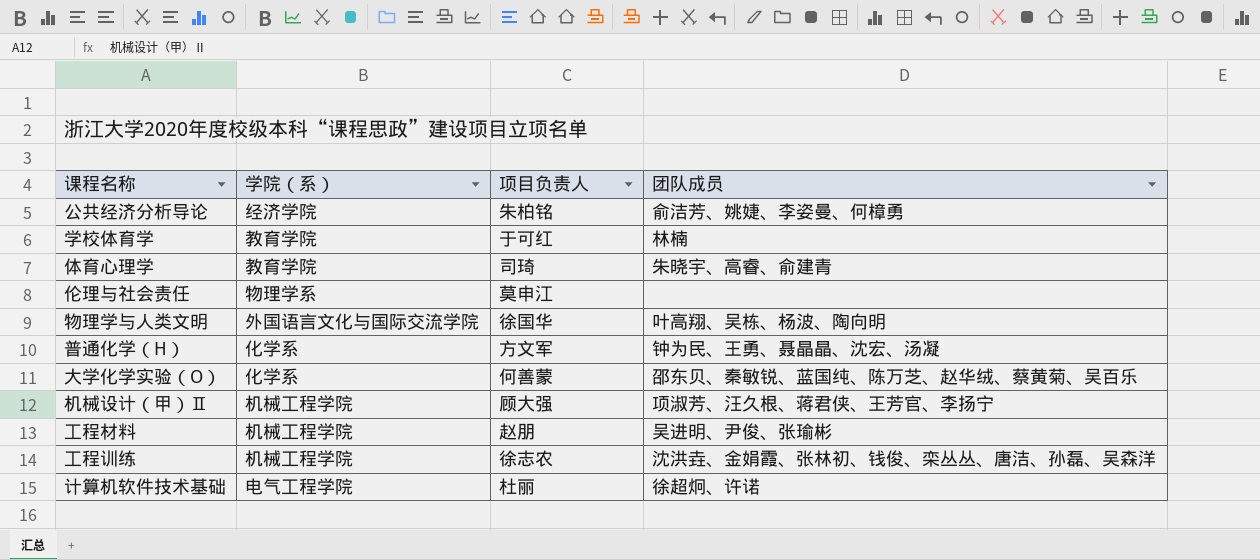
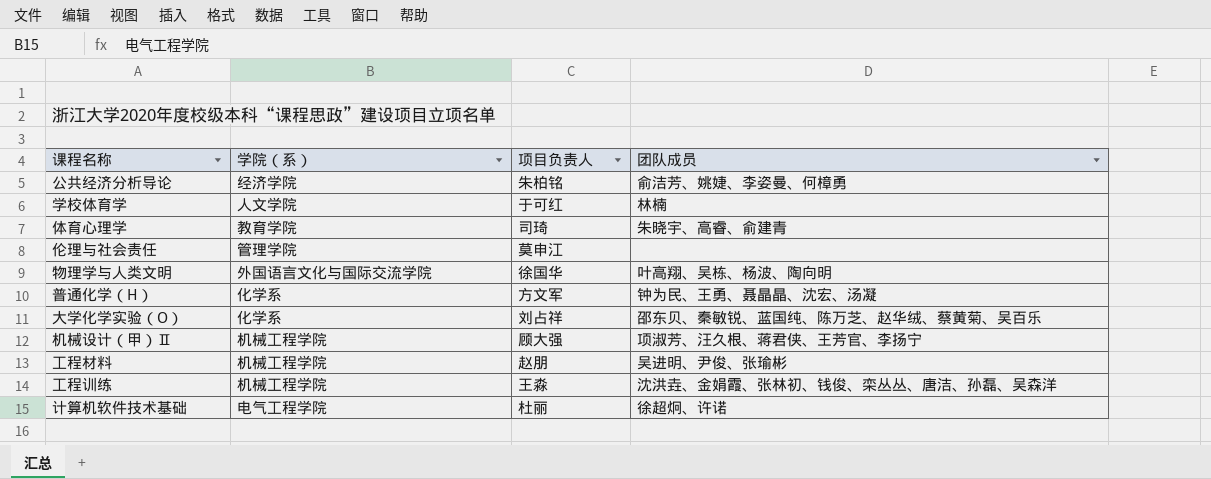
学校体育学 | 学院（系）: 教育学院 -> 人文学院
伦理与社会责任 | 学院（系）: 物理学系 -> 管理学院
大学化学实验（O） | 项目负责人: 何善蒙 -> 刘占祥
工程训练 | 项目负责人: 徐志农 -> 王淼

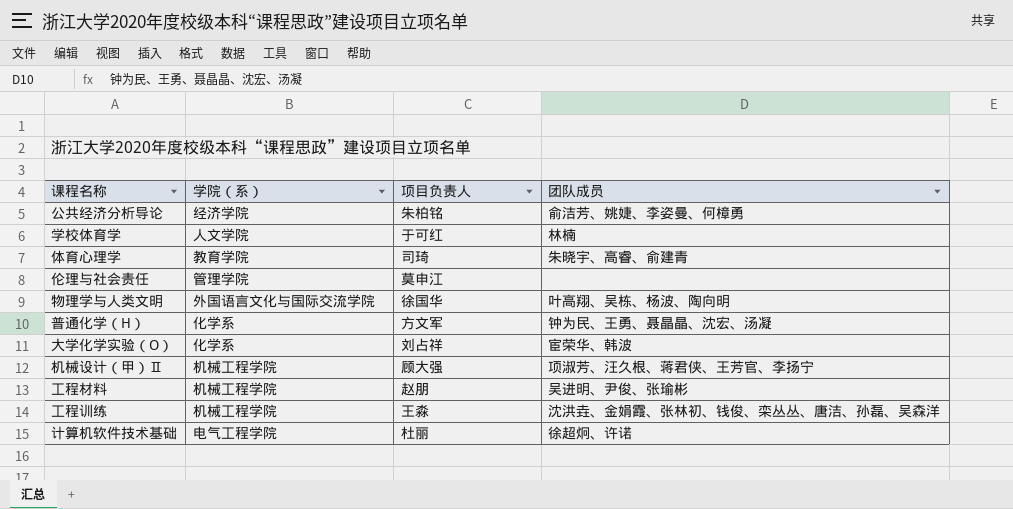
大学化学实验（O） | 团队成员: 邵东贝、秦敏锐、蓝国纯、陈万芝、赵华绒、蔡黄菊、吴百乐 -> 宦荣华、韩波

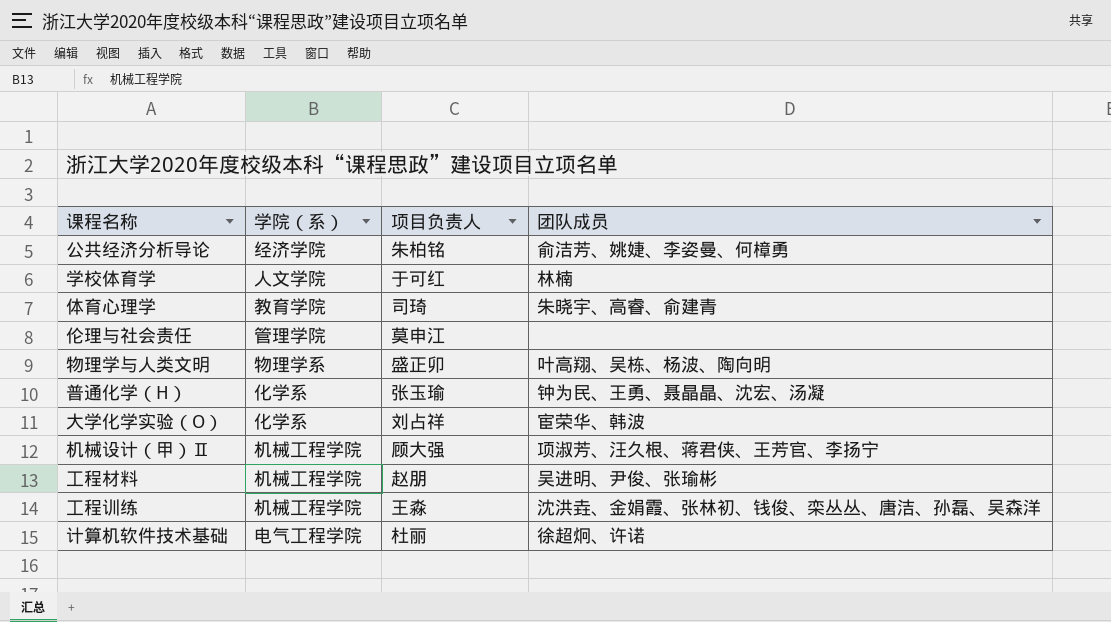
物理学与人类文明 | 学院（系）: 外国语言文化与国际交流学院 -> 物理学系
物理学与人类文明 | 项目负责人: 徐国华 -> 盛正卯
普通化学（H） | 项目负责人: 方文军 -> 张玉瑜

